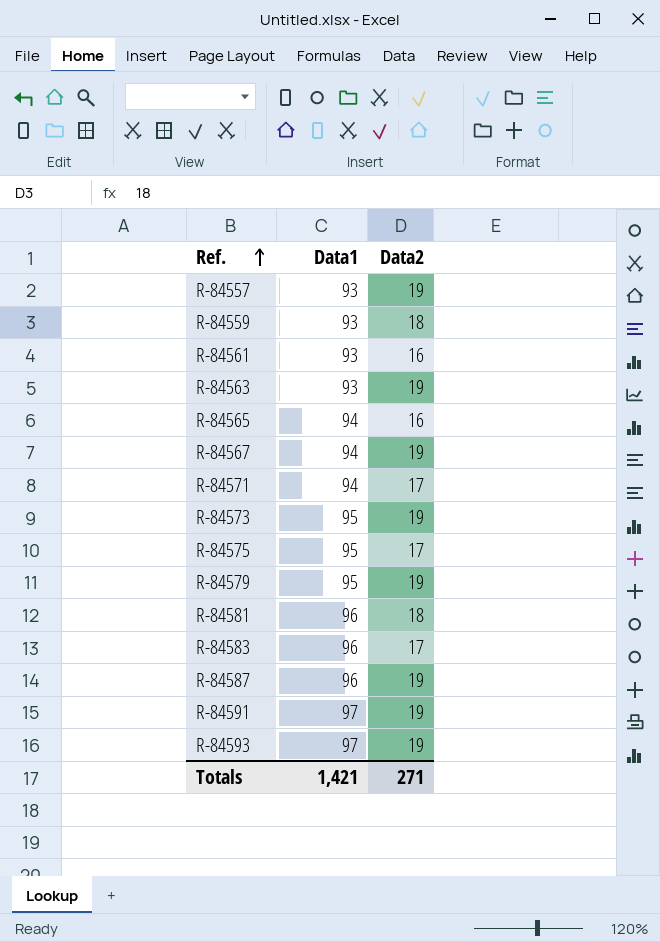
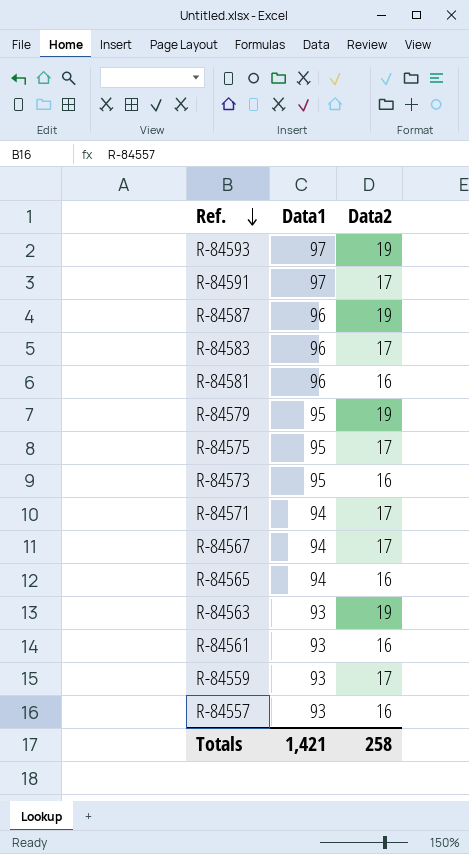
row order: Ref. ascending -> Ref. descending
R-84591 | Data2: 19 -> 17
R-84581 | Data2: 18 -> 16
R-84573 | Data2: 19 -> 16
R-84567 | Data2: 19 -> 17
R-84559 | Data2: 18 -> 17
R-84557 | Data2: 19 -> 16
Totals | Data2: 271 -> 258

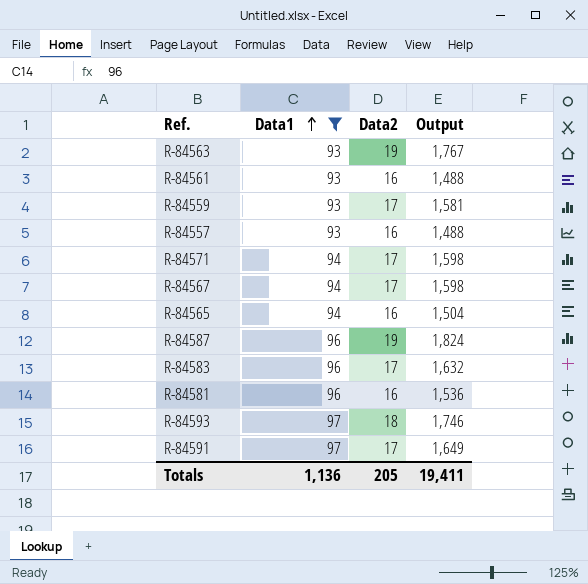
filter: none -> Data1 != 95
row order: Ref. descending -> Data1 ascending
column Output | formula: none -> [Data1] * [Data2]
R-84593 | Data2: 19 -> 18
Totals | Data1: 1,421 -> 1,136
Totals | Data2: 258 -> 205

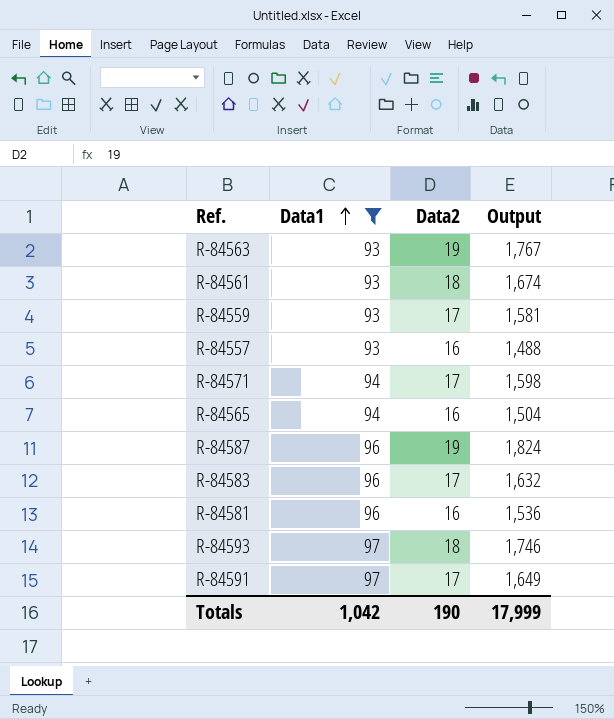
row R-84567: 94 | 17 | 1,598 -> none
R-84561 | Data2: 16 -> 18
R-84561 | Output: 1,488 -> 1,674
Totals | Data1: 1,136 -> 1,042
Totals | Data2: 205 -> 190
Totals | Output: 19,411 -> 17,999

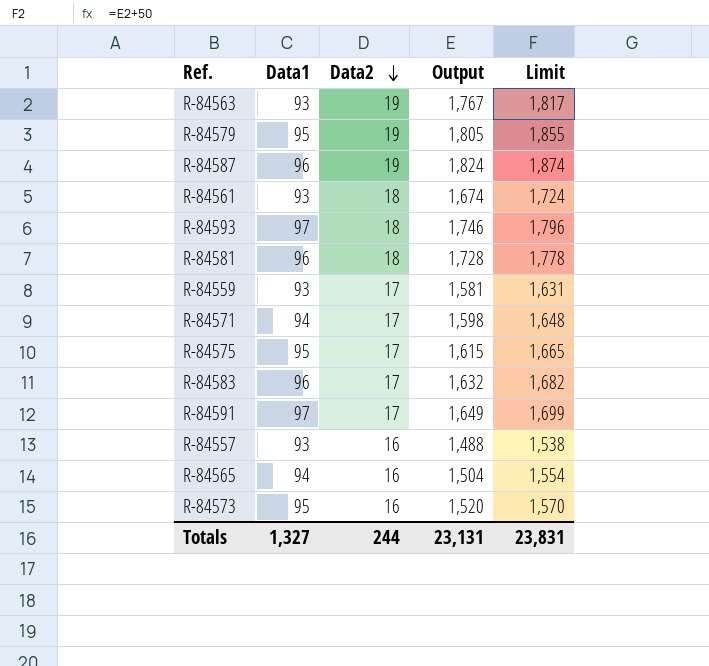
filter: Data1 != 95 -> none
row order: Data1 ascending -> Data2 descending
column Limit | formula: none -> [Output] + 50
R-84581 | Data2: 16 -> 18
R-84581 | Output: 1,536 -> 1,728
Totals | Data1: 1,042 -> 1,327
Totals | Data2: 190 -> 244
Totals | Output: 17,999 -> 23,131

